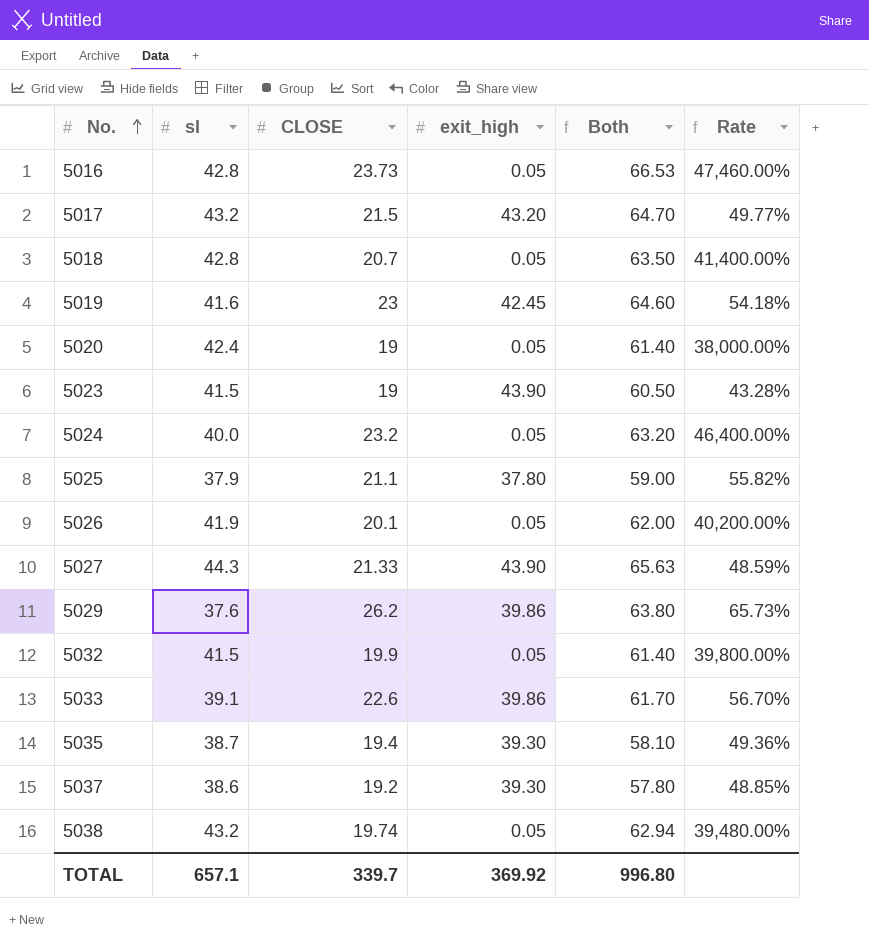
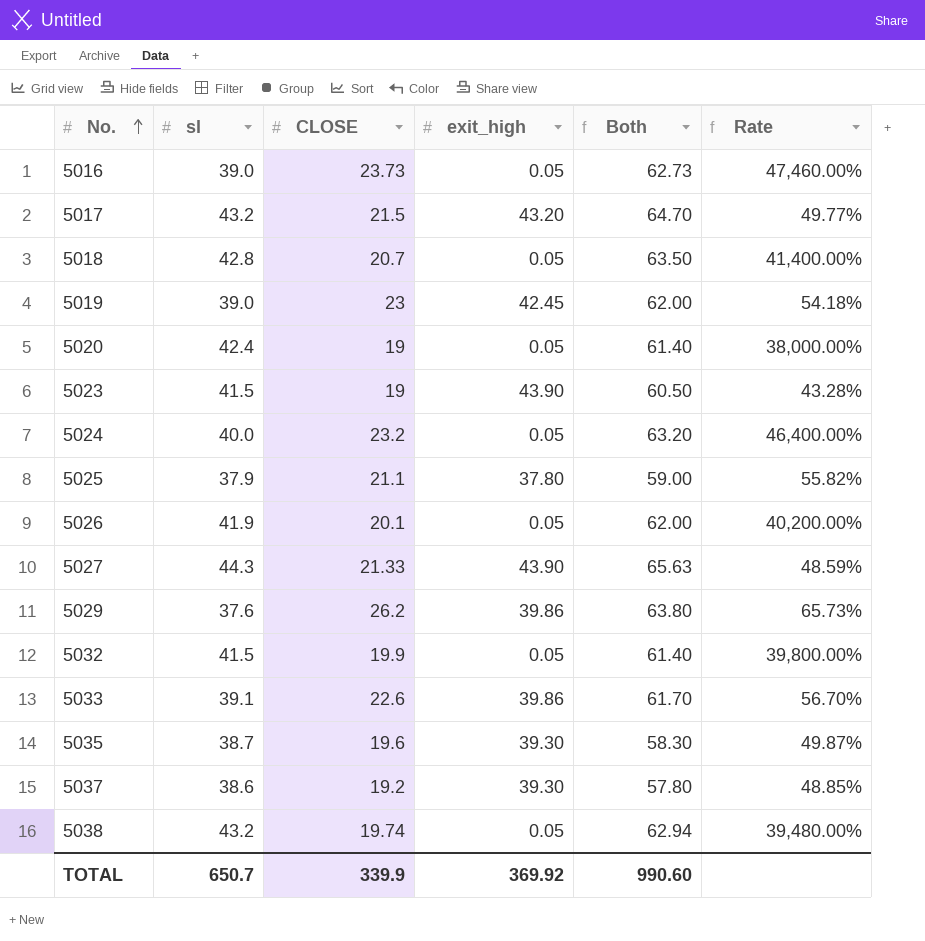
5016 | sl: 42.8 -> 39.0
5016 | Both: 66.53 -> 62.73
5019 | sl: 41.6 -> 39.0
5019 | Both: 64.60 -> 62.00
5035 | CLOSE: 19.4 -> 19.6
5035 | Both: 58.10 -> 58.30
5035 | Rate: 49.36% -> 49.87%
TOTAL | sl: 657.1 -> 650.7
TOTAL | CLOSE: 339.7 -> 339.9
TOTAL | Both: 996.80 -> 990.60

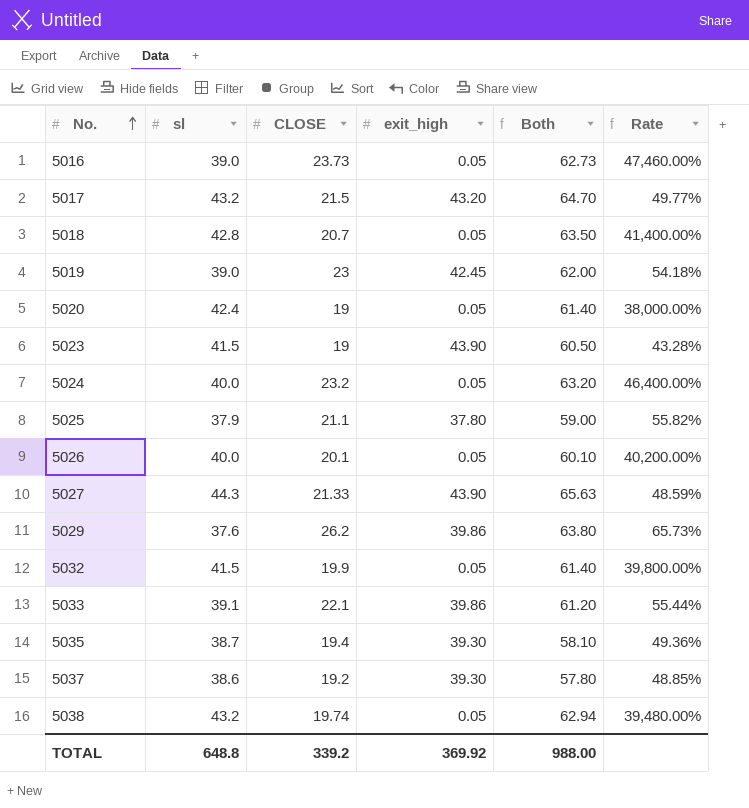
5026 | sl: 41.9 -> 40.0
5026 | Both: 62.00 -> 60.10
5033 | CLOSE: 22.6 -> 22.1
5033 | Both: 61.70 -> 61.20
5033 | Rate: 56.70% -> 55.44%
5035 | CLOSE: 19.6 -> 19.4
5035 | Both: 58.30 -> 58.10
5035 | Rate: 49.87% -> 49.36%
TOTAL | sl: 650.7 -> 648.8
TOTAL | CLOSE: 339.9 -> 339.2
TOTAL | Both: 990.60 -> 988.00

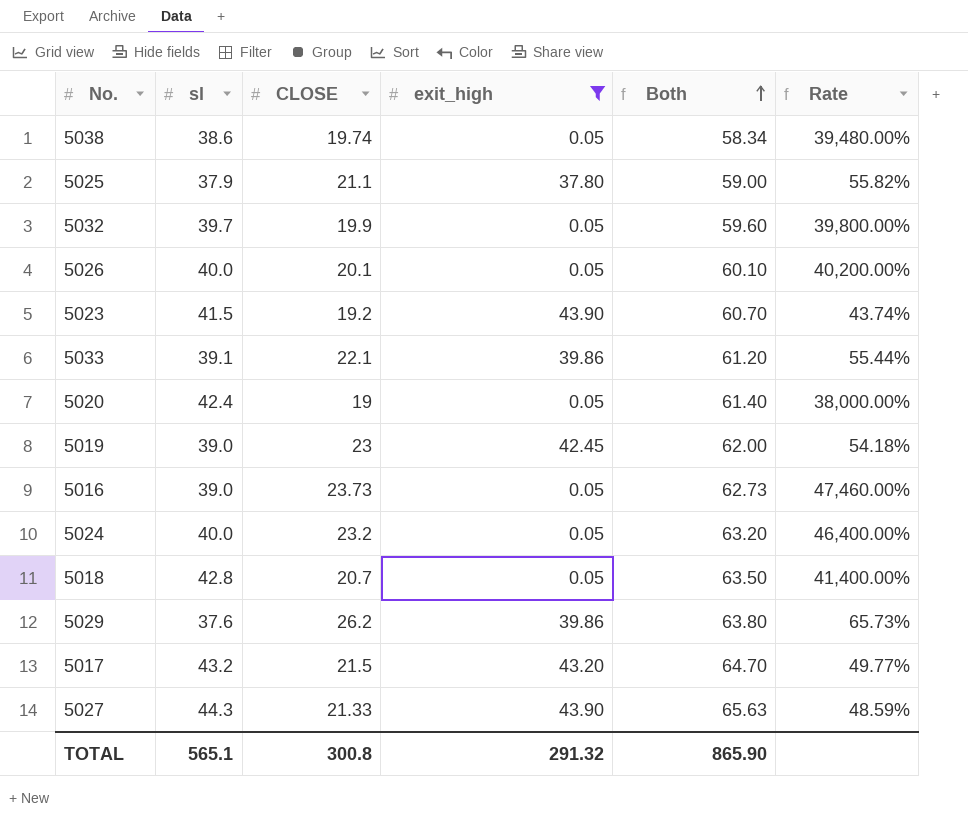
filter: none -> exit_high != 39.30
row order: No. ascending -> Both ascending
5038 | sl: 43.2 -> 38.6
5038 | Both: 62.94 -> 58.34
5032 | sl: 41.5 -> 39.7
5032 | Both: 61.40 -> 59.60
5023 | CLOSE: 19 -> 19.2
5023 | Both: 60.50 -> 60.70
5023 | Rate: 43.28% -> 43.74%
TOTAL | sl: 648.8 -> 565.1
TOTAL | CLOSE: 339.2 -> 300.8
TOTAL | exit_high: 369.92 -> 291.32
TOTAL | Both: 988.00 -> 865.90

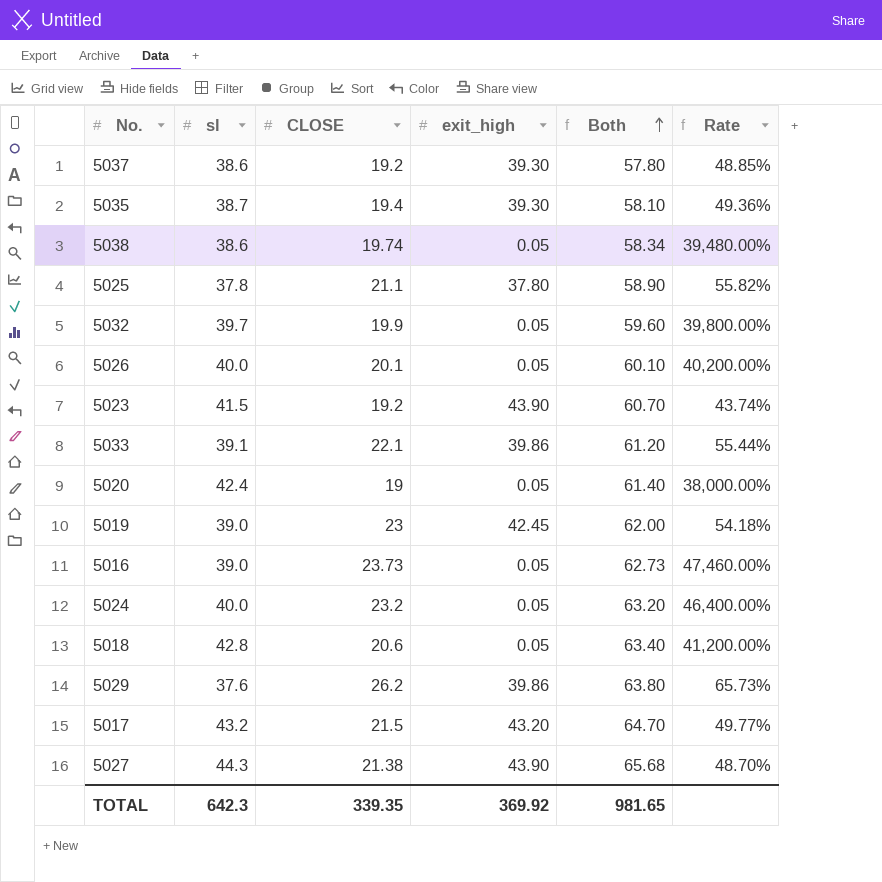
filter: exit_high != 39.30 -> none
5025 | sl: 37.9 -> 37.8
5025 | Both: 59.00 -> 58.90
5018 | CLOSE: 20.7 -> 20.6
5018 | Both: 63.50 -> 63.40
5018 | Rate: 41,400.00% -> 41,200.00%
5027 | CLOSE: 21.33 -> 21.38
5027 | Both: 65.63 -> 65.68
5027 | Rate: 48.59% -> 48.70%
TOTAL | sl: 565.1 -> 642.3
TOTAL | CLOSE: 300.8 -> 339.35
TOTAL | exit_high: 291.32 -> 369.92
TOTAL | Both: 865.90 -> 981.65

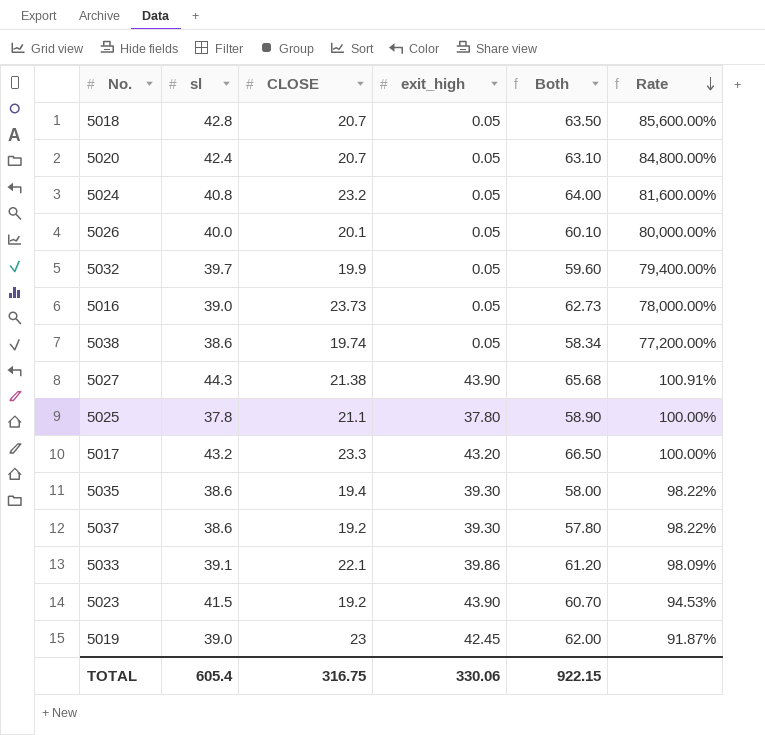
row order: Both ascending -> Rate descending
column Rate | formula: [CLOSE] / [exit_high] -> [sl] / [exit_high]
row 5029: 37.6 | 26.2 | 39.86 | 63.80 | 65.73% -> none
5018 | CLOSE: 20.6 -> 20.7
5018 | Both: 63.40 -> 63.50
5020 | CLOSE: 19 -> 20.7
5020 | Both: 61.40 -> 63.10
5024 | sl: 40.0 -> 40.8
5024 | Both: 63.20 -> 64.00
5017 | CLOSE: 21.5 -> 23.3
5017 | Both: 64.70 -> 66.50
5035 | sl: 38.7 -> 38.6
5035 | Both: 58.10 -> 58.00
TOTAL | sl: 642.3 -> 605.4
TOTAL | CLOSE: 339.35 -> 316.75
TOTAL | exit_high: 369.92 -> 330.06
TOTAL | Both: 981.65 -> 922.15

